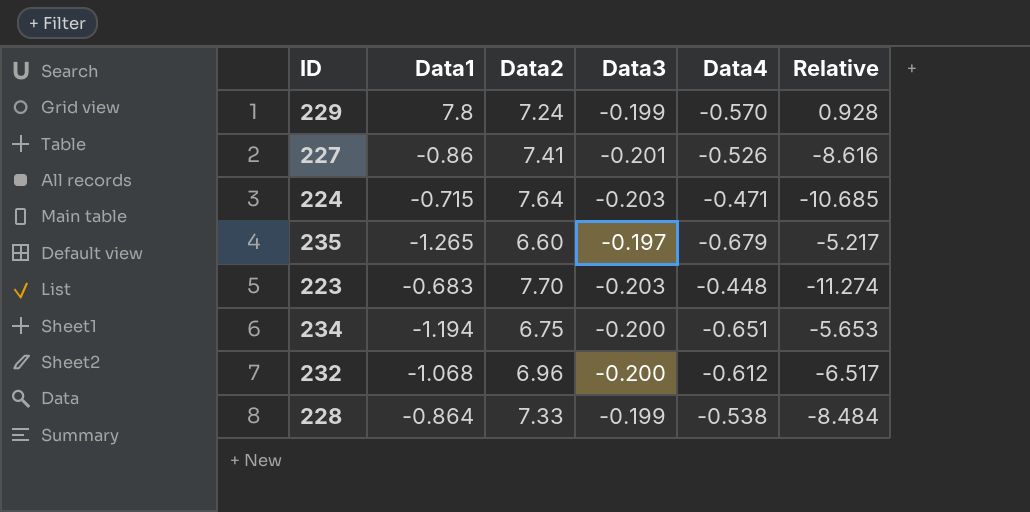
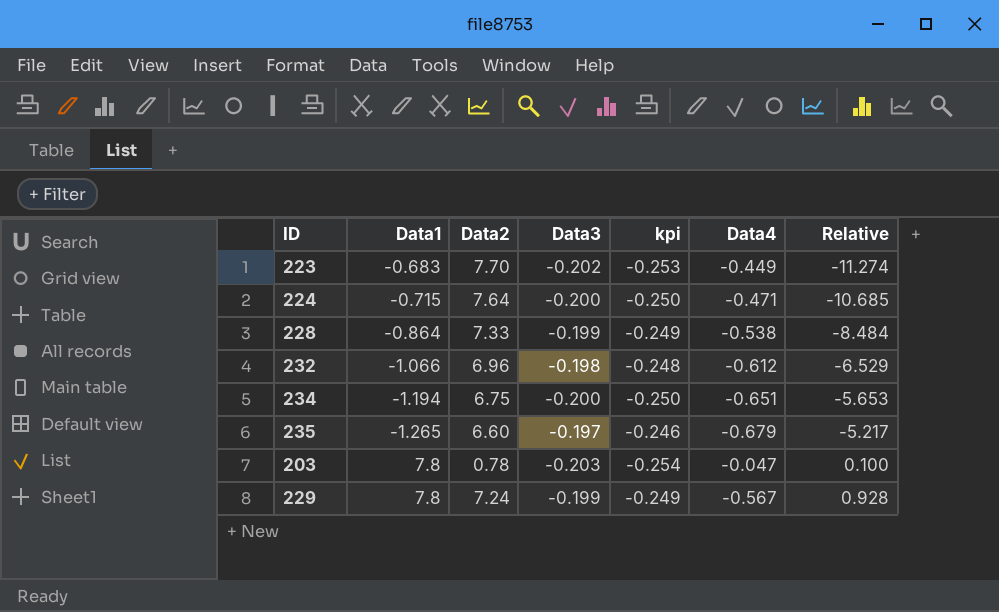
row order: none -> Relative ascending
column kpi | formula: none -> [Data3] * 1.25
row 227: -0.86 | 7.41 | -0.201 | -0.526 | -8.616 -> none
223 | Data3: -0.203 -> -0.202
223 | Data4: -0.448 -> -0.449
224 | Data3: -0.203 -> -0.200
232 | Data1: -1.068 -> -1.066
232 | Data3: -0.200 -> -0.198
232 | Relative: -6.517 -> -6.529
row 203: none -> 7.8 | 0.78 | -0.203 | -0.254 | -0.047 | 0.100
229 | Data4: -0.570 -> -0.567

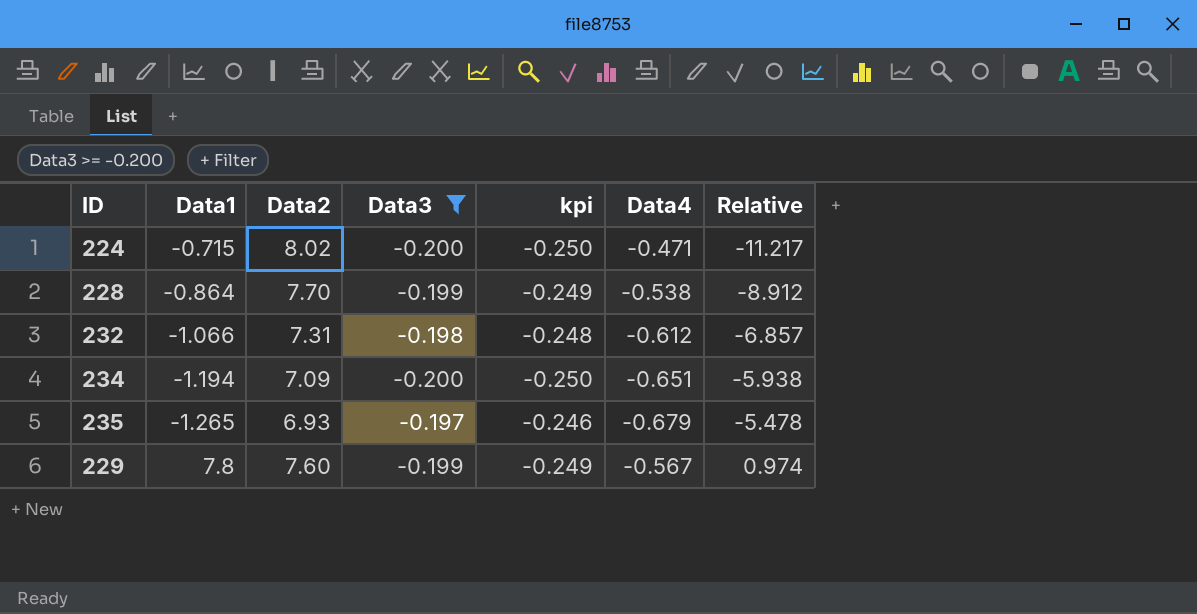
filter: none -> Data3 >= -0.200
224 | Data2: 7.64 -> 8.02
224 | Relative: -10.685 -> -11.217
228 | Data2: 7.33 -> 7.70
228 | Relative: -8.484 -> -8.912
232 | Data2: 6.96 -> 7.31
232 | Relative: -6.529 -> -6.857
234 | Data2: 6.75 -> 7.09
234 | Relative: -5.653 -> -5.938
235 | Data2: 6.60 -> 6.93
235 | Relative: -5.217 -> -5.478
229 | Data2: 7.24 -> 7.60
229 | Relative: 0.928 -> 0.974

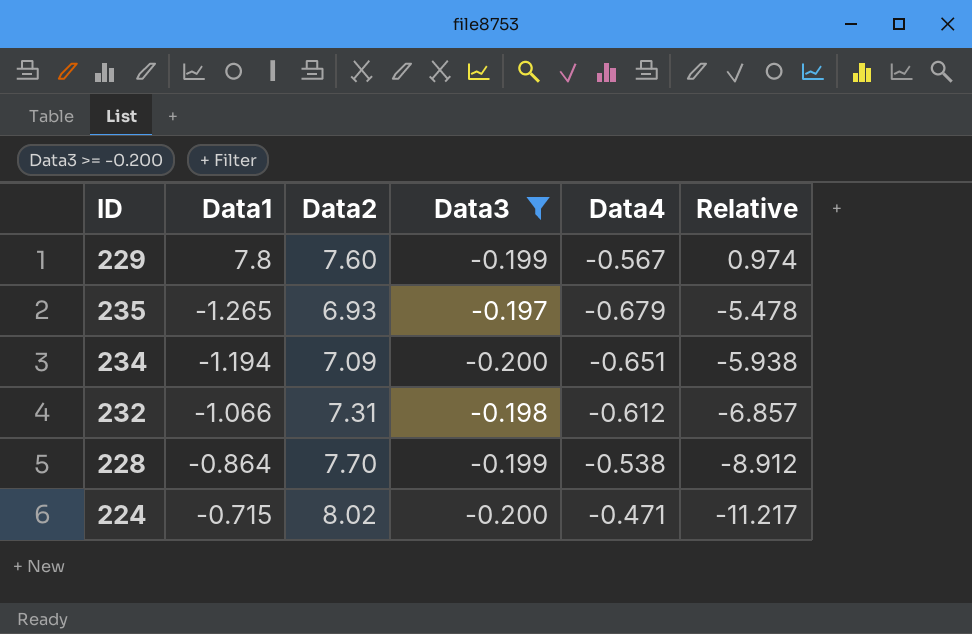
row order: Relative ascending -> Relative descending
column kpi | formula: [Data3] * 1.25 -> none

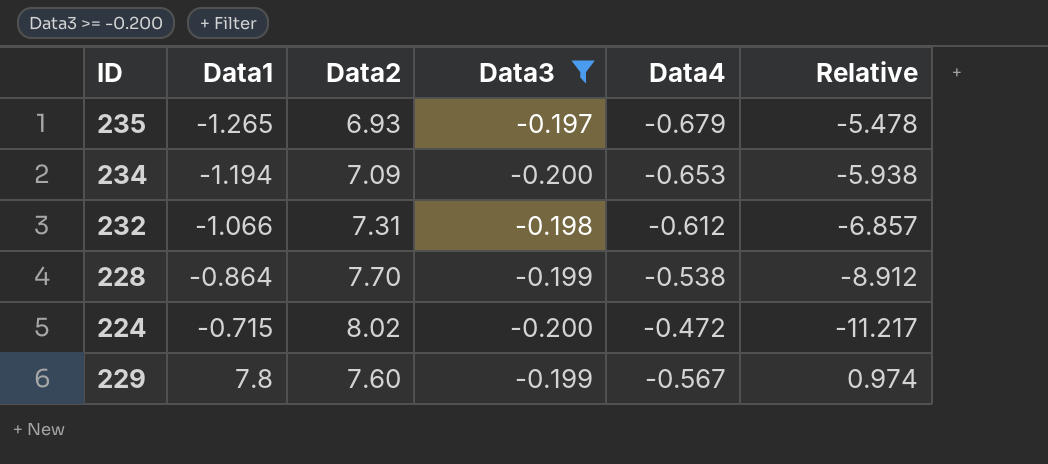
row order: Relative descending -> Data1 ascending
234 | Data4: -0.651 -> -0.653
224 | Data4: -0.471 -> -0.472

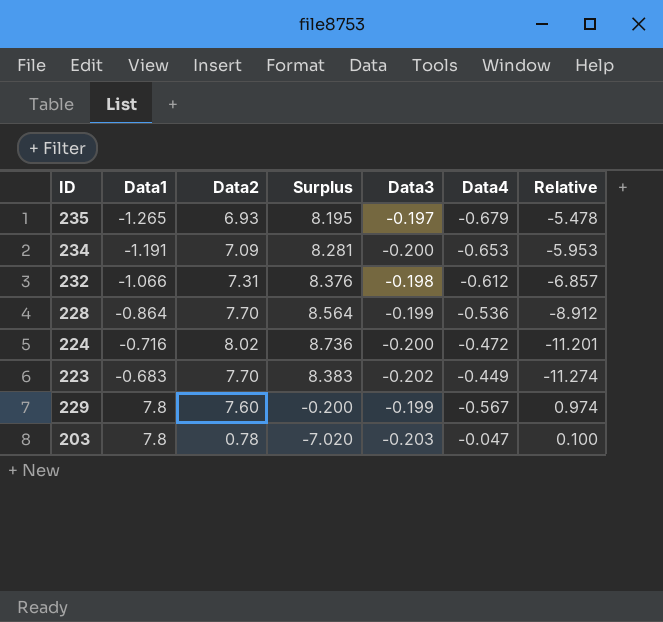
filter: Data3 >= -0.200 -> none
column Surplus | formula: none -> [Data2] - [Data1]
234 | Data1: -1.194 -> -1.191
234 | Relative: -5.938 -> -5.953
228 | Data4: -0.538 -> -0.536
224 | Data1: -0.715 -> -0.716
224 | Relative: -11.217 -> -11.201

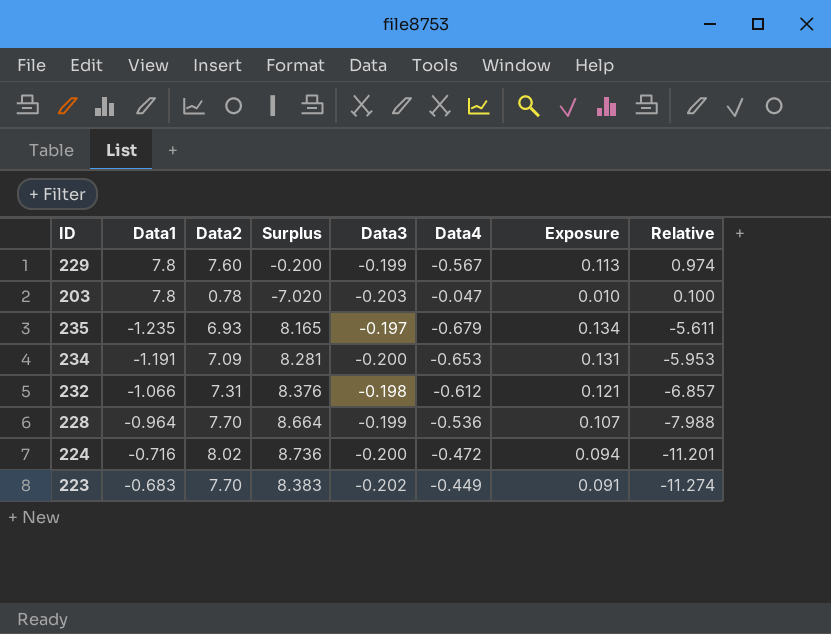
row order: Data1 ascending -> Relative descending
column Exposure | formula: none -> [Data3] * [Data4]
235 | Data1: -1.265 -> -1.235
235 | Surplus: 8.195 -> 8.165
235 | Relative: -5.478 -> -5.611
228 | Data1: -0.864 -> -0.964
228 | Surplus: 8.564 -> 8.664
228 | Relative: -8.912 -> -7.988

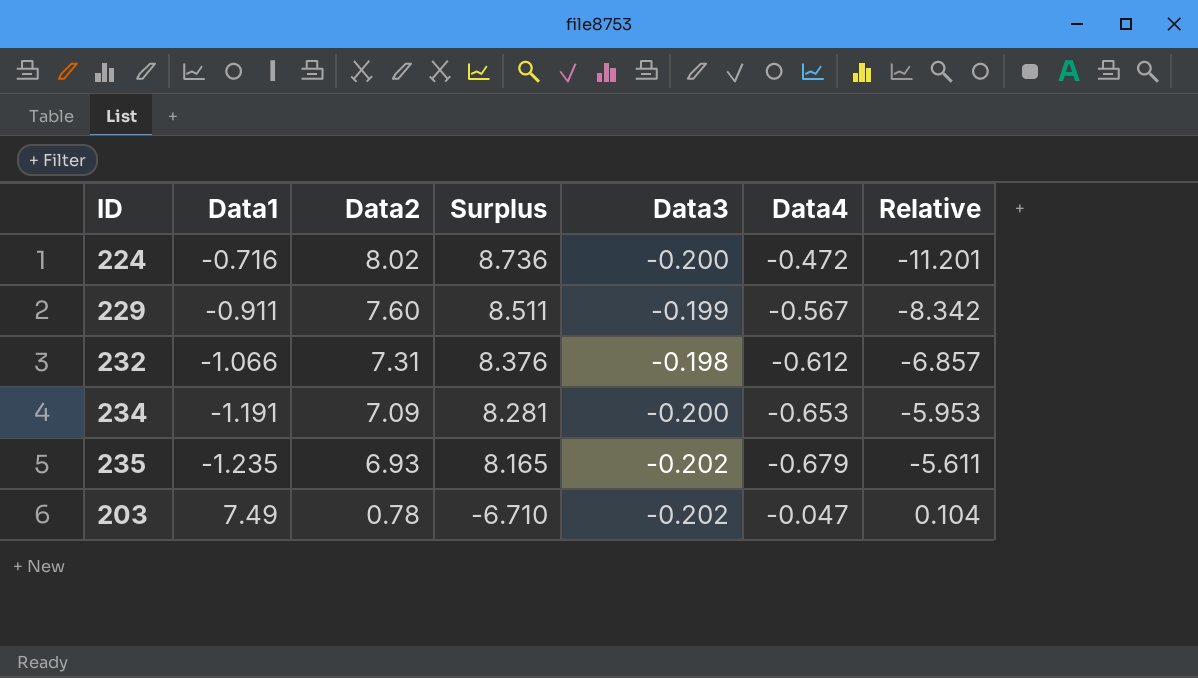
row order: Relative descending -> Data2 descending
column Exposure | formula: [Data3] * [Data4] -> none
row 228: -0.964 | 7.70 | 8.664 | -0.199 | -0.536 | 0.107 | -7.988 -> none
row 223: -0.683 | 7.70 | 8.383 | -0.202 | -0.449 | 0.091 | -11.274 -> none
229 | Data1: 7.8 -> -0.911
229 | Surplus: -0.200 -> 8.511
229 | Relative: 0.974 -> -8.342
235 | Data3: -0.197 -> -0.202
203 | Data1: 7.8 -> 7.49
203 | Surplus: -7.020 -> -6.710
203 | Data3: -0.203 -> -0.202
203 | Relative: 0.100 -> 0.104

